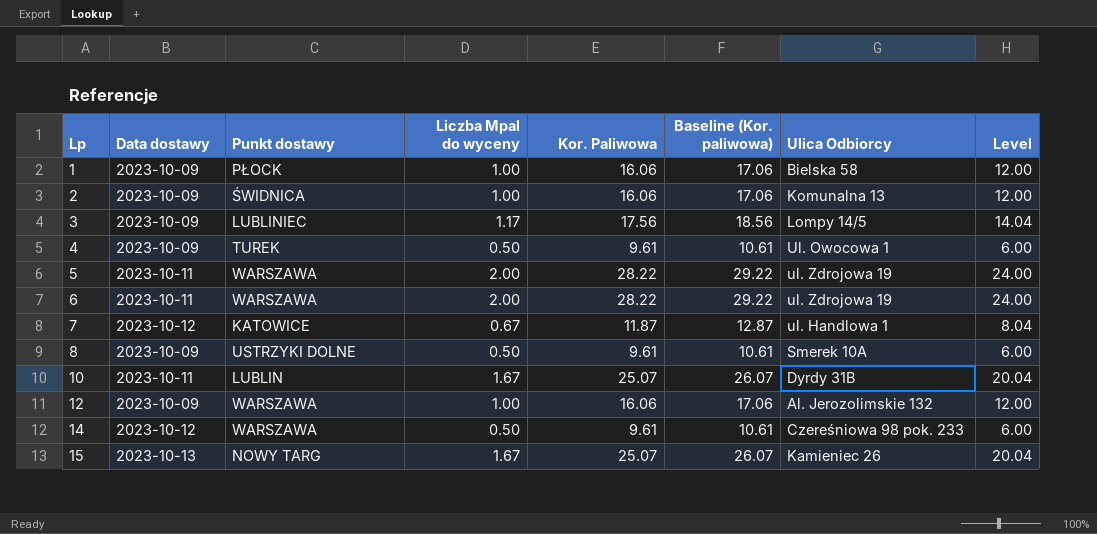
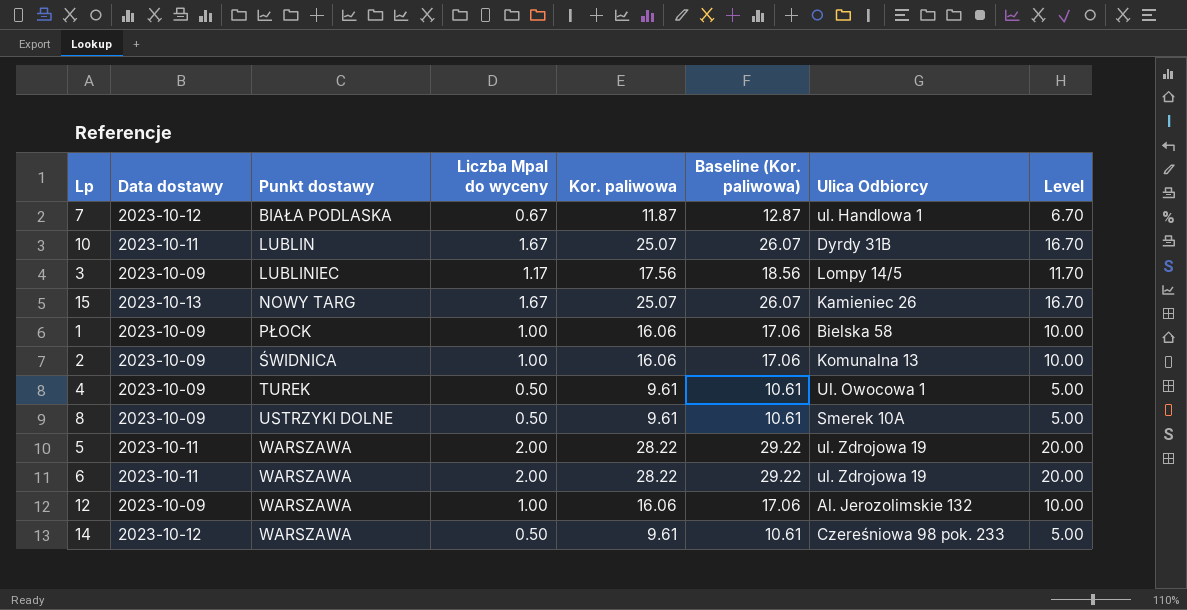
row order: Lp ascending -> Punkt dostawy ascending
column name: Kor. Paliwowa -> Kor. paliwowa
column Level | formula: [Liczba Mpal do wyceny] * 12 -> [Liczba Mpal do wyceny] * 10
7 | Punkt dostawy: KATOWICE -> BIAŁA PODLASKA

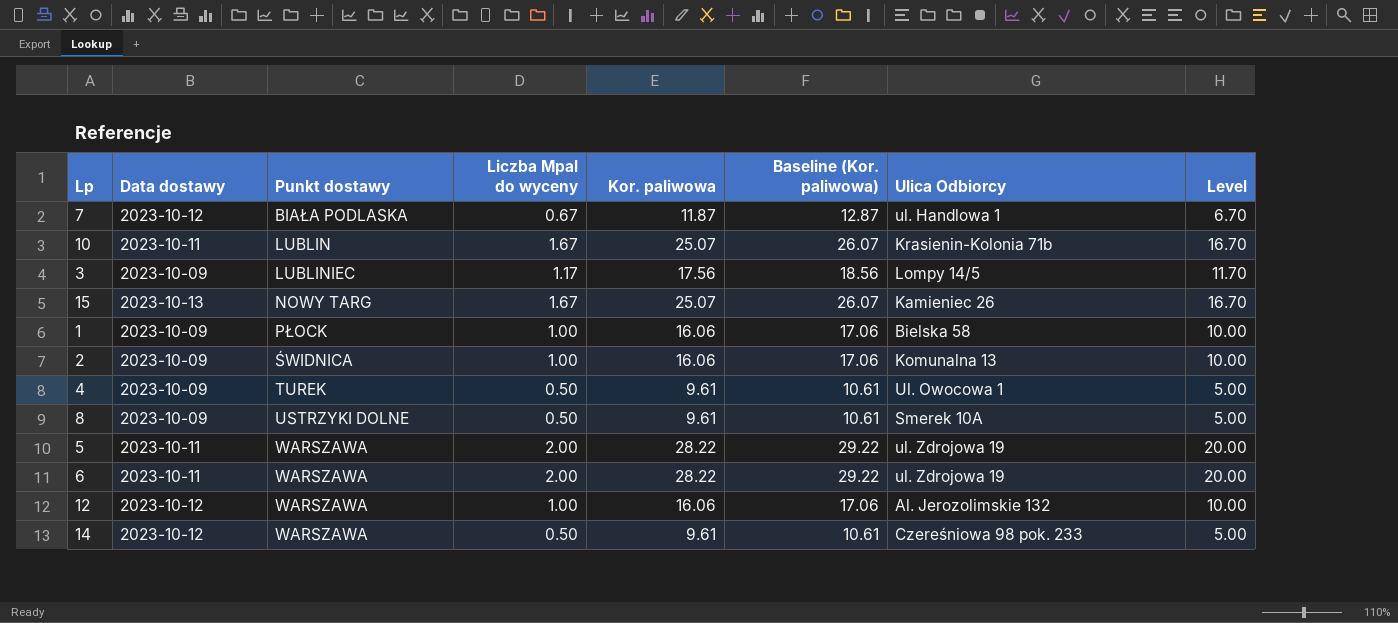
10 | Ulica Odbiorcy: Dyrdy 31B -> Krasienin-Kolonia 71b
12 | Data dostawy: 2023-10-09 -> 2023-10-12

